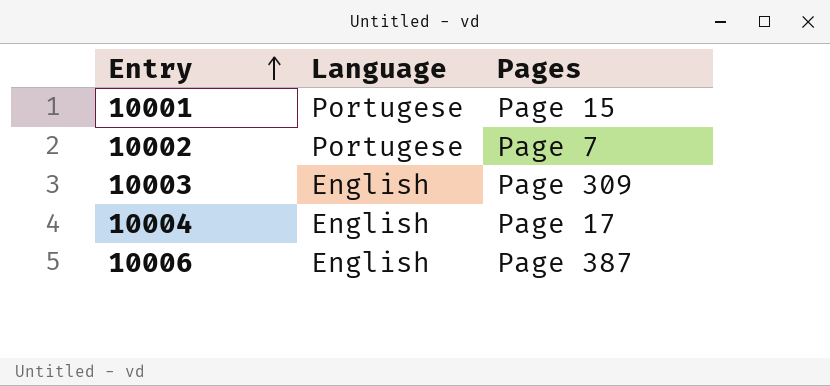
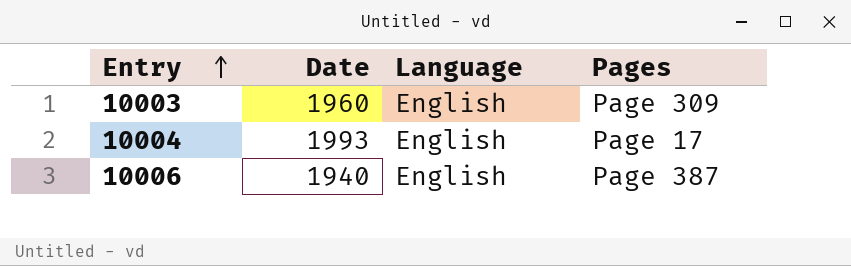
column Date | position: none -> 2
row 10001: Portugese | Page 15 -> none
row 10002: Portugese | Page 7 -> none

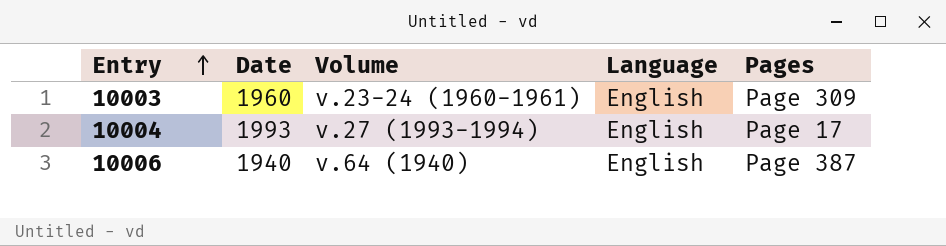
column Volume | position: none -> 3

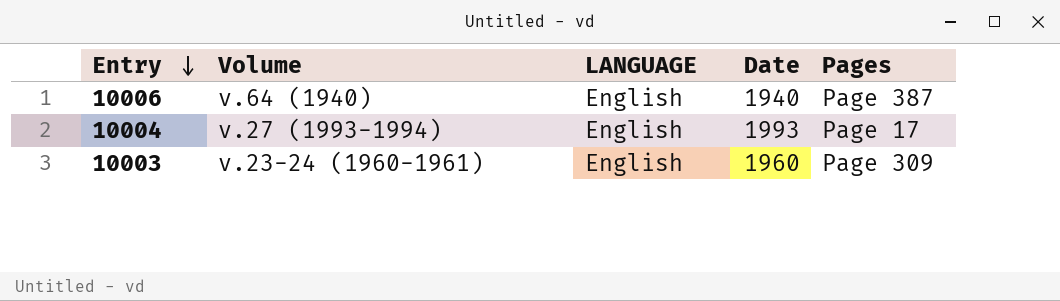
row order: Entry ascending -> Entry descending
column name: Language -> LANGUAGE
column Date | position: 2 -> 4

